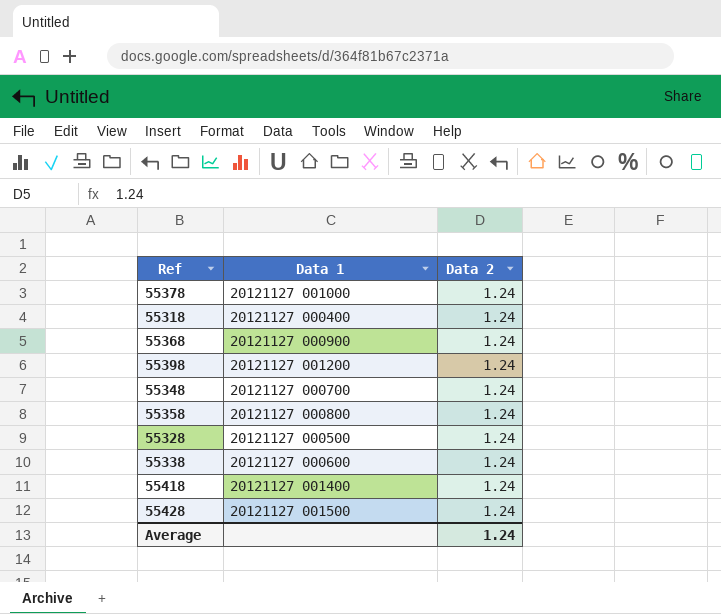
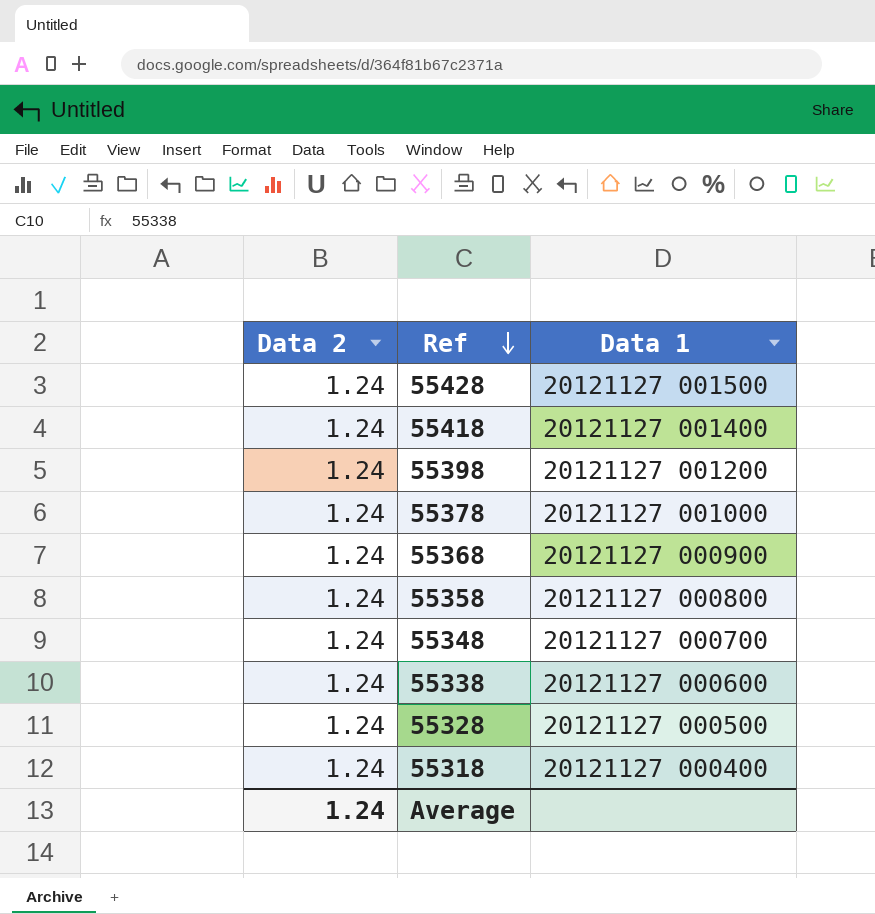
row order: none -> Ref descending
column Data 2 | position: 3 -> 1

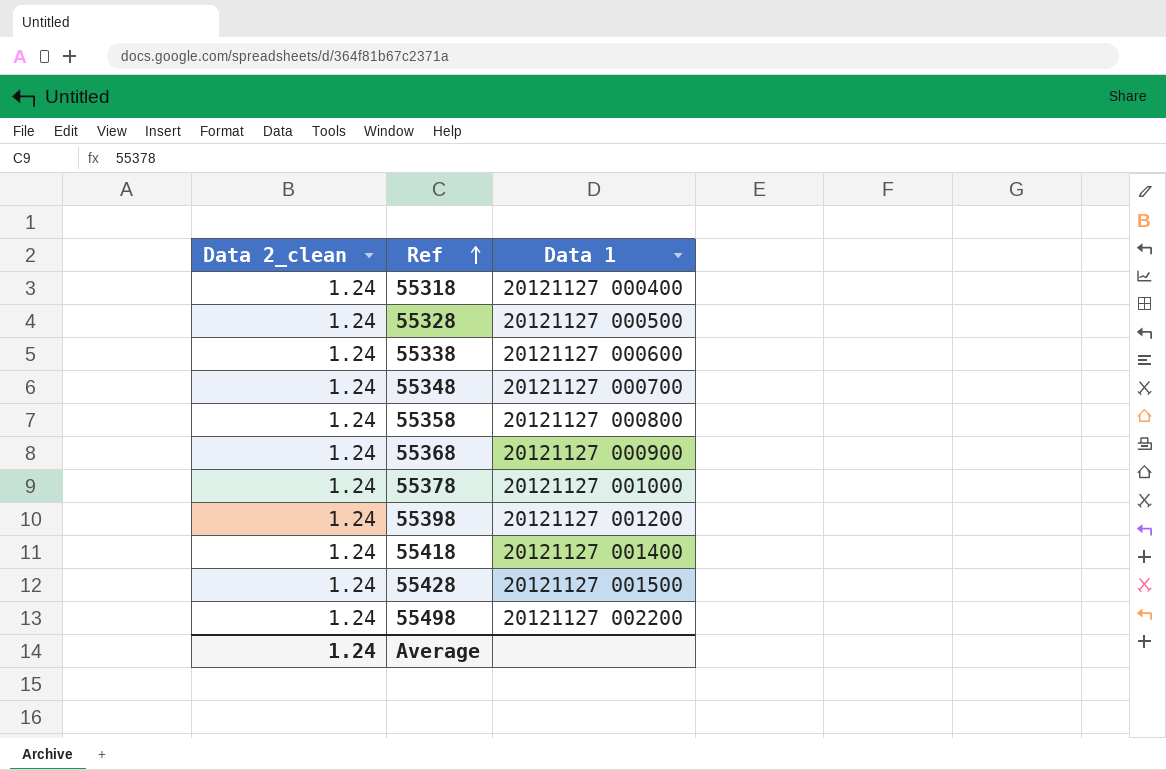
row order: Ref descending -> Ref ascending
column name: Data 2 -> Data 2_clean
row 55498: none -> 1.24 | 20121127 002200

